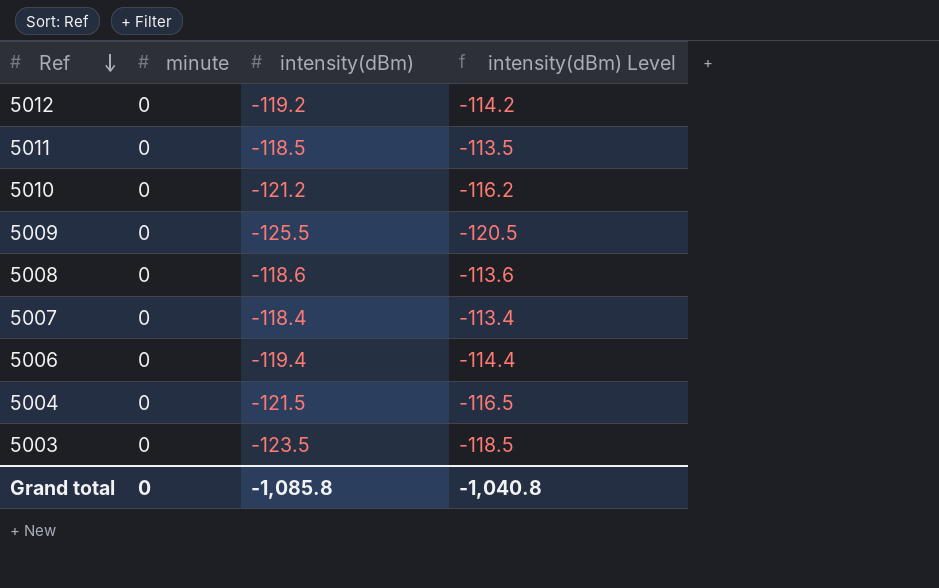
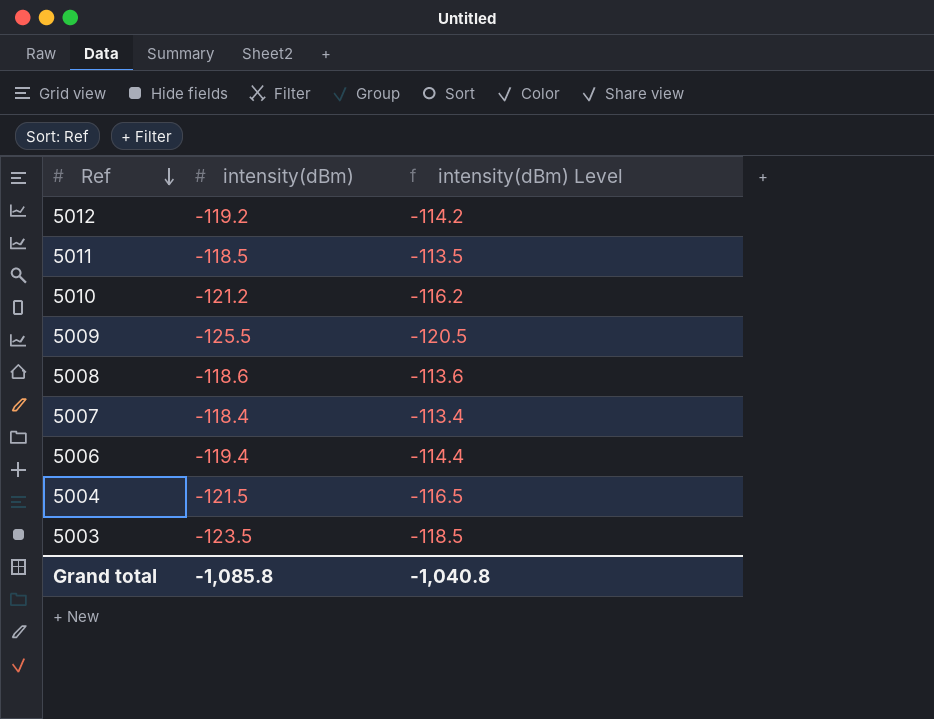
column minute | position: 2 -> none

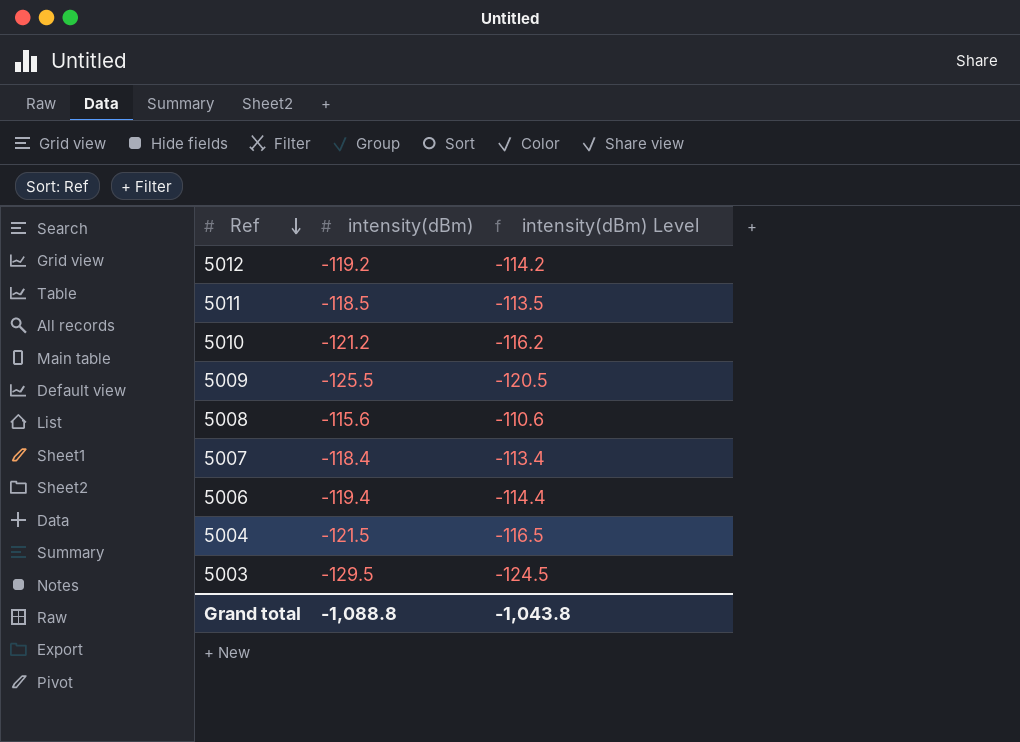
5008 | intensity(dBm): -118.6 -> -115.6
5008 | intensity(dBm) Level: -113.6 -> -110.6
5003 | intensity(dBm): -123.5 -> -129.5
5003 | intensity(dBm) Level: -118.5 -> -124.5
Grand total | intensity(dBm): -1,085.8 -> -1,088.8
Grand total | intensity(dBm) Level: -1,040.8 -> -1,043.8

